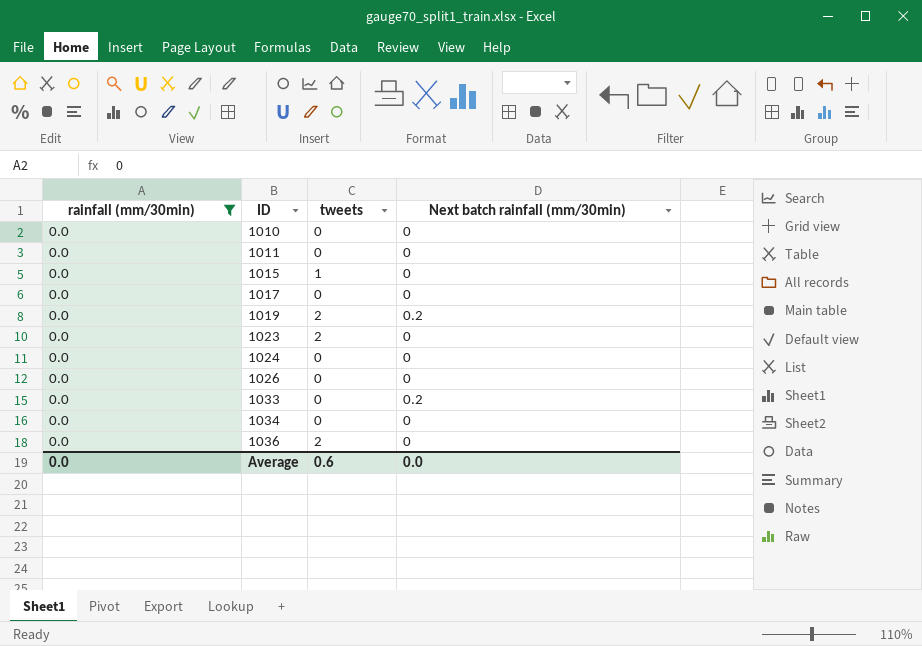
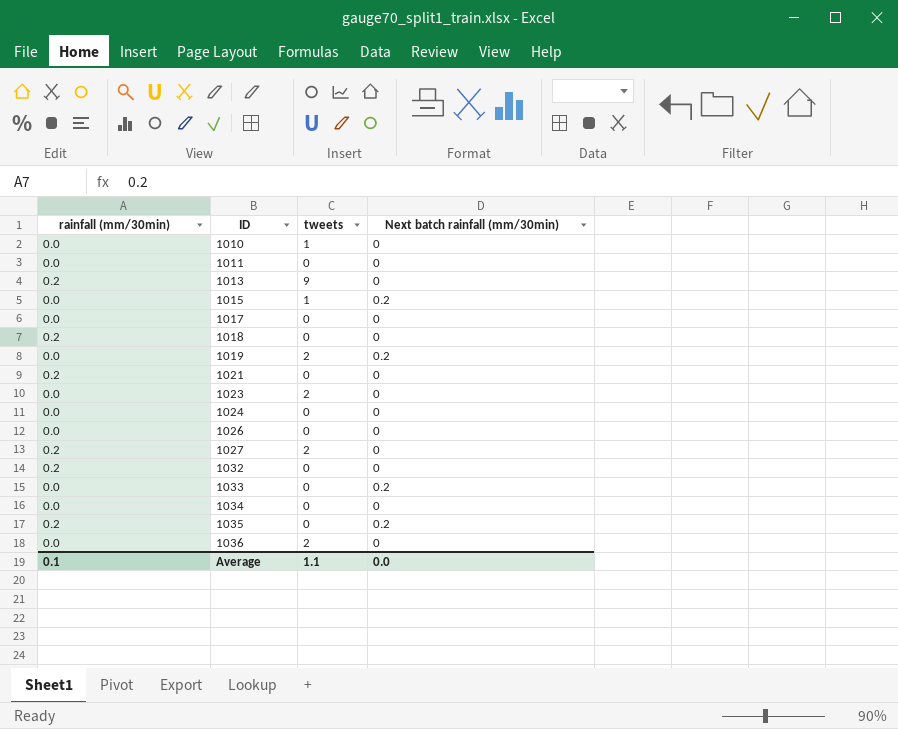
filter: rainfall (mm/30min) = 0.0 -> none
1010 | tweets: 0 -> 1
1015 | Next batch rainfall (mm/30min): 0 -> 0.2
Average | rainfall (mm/30min): 0.0 -> 0.1
Average | tweets: 0.6 -> 1.1

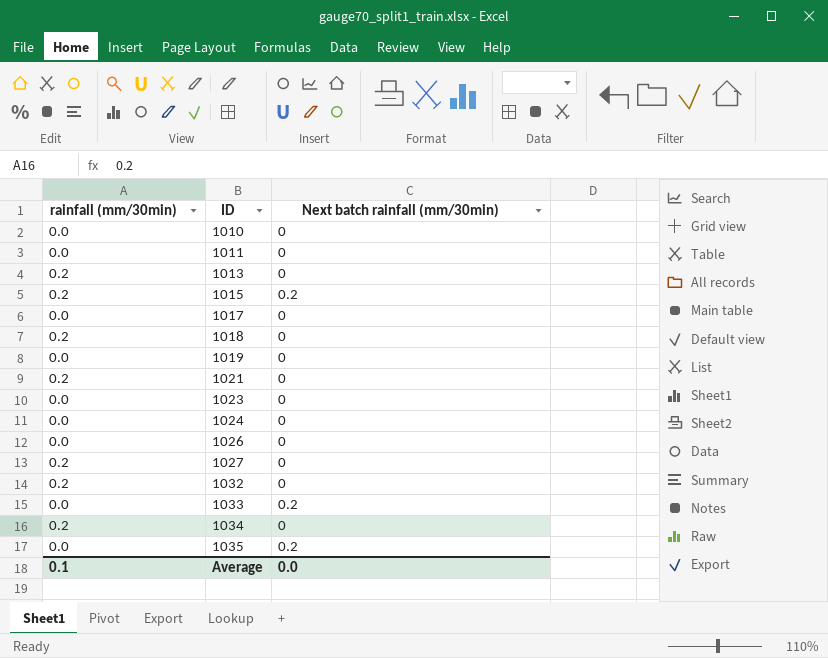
column tweets | position: 3 -> none
row 1036: 0.0 | 2 | 0 -> none
1015 | rainfall (mm/30min): 0.0 -> 0.2
1019 | Next batch rainfall (mm/30min): 0.2 -> 0
1034 | rainfall (mm/30min): 0.0 -> 0.2
1035 | rainfall (mm/30min): 0.2 -> 0.0

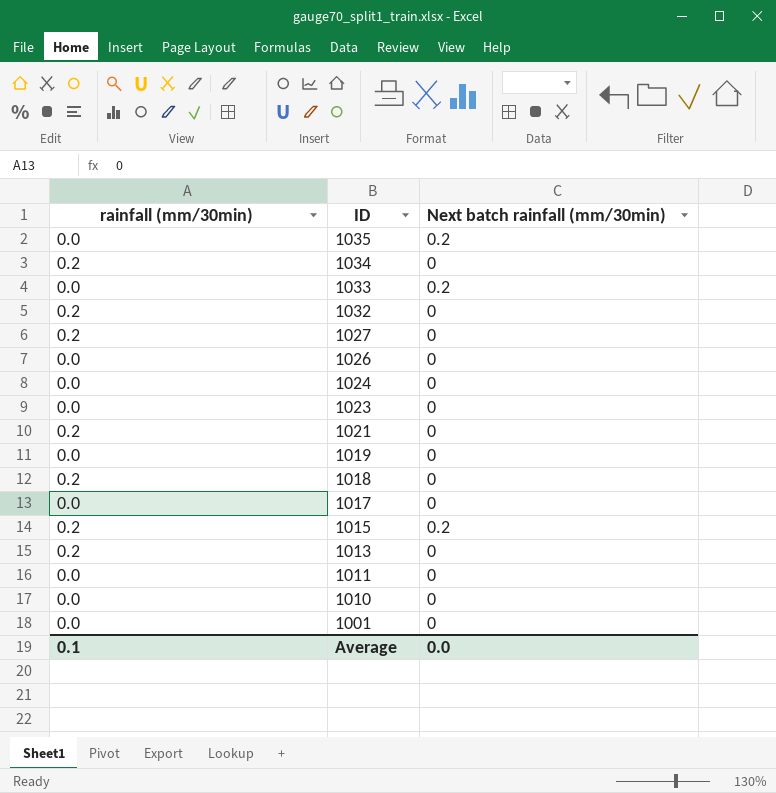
row order: ID ascending -> ID descending
row 1001: none -> 0.0 | 0

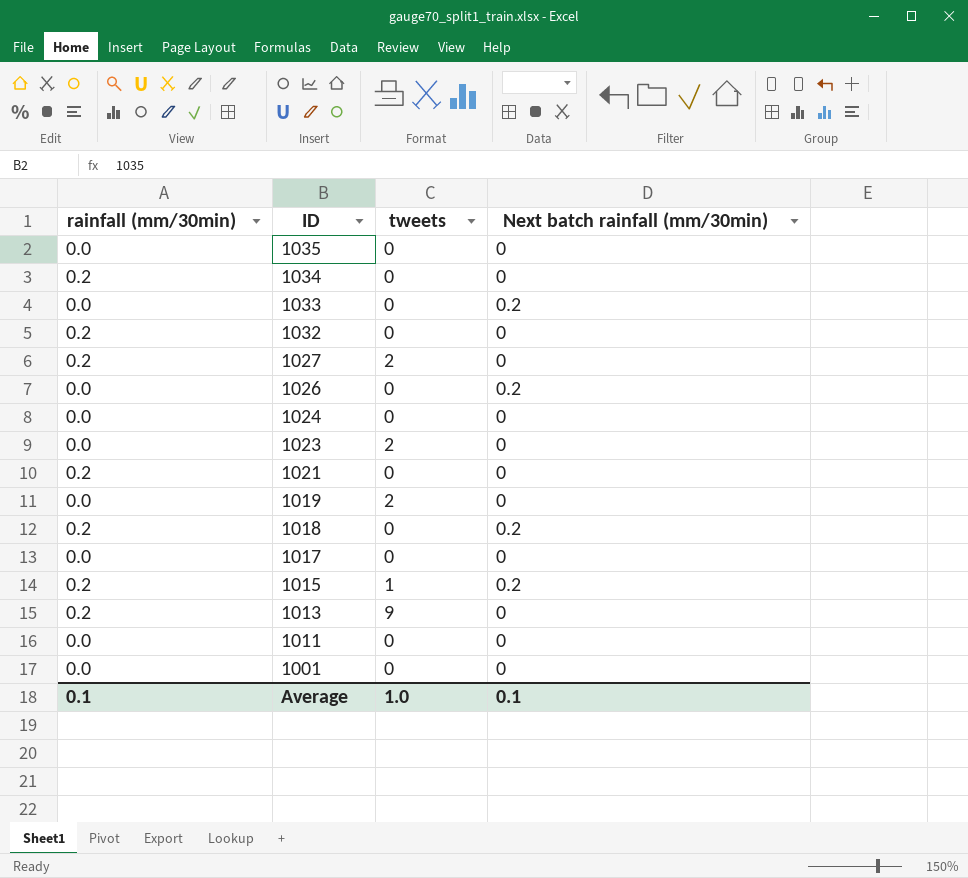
column tweets | position: none -> 3
row 1010: 0.0 | 0 -> none
1035 | Next batch rainfall (mm/30min): 0.2 -> 0
1026 | Next batch rainfall (mm/30min): 0 -> 0.2
1018 | Next batch rainfall (mm/30min): 0 -> 0.2
Average | Next batch rainfall (mm/30min): 0.0 -> 0.1

